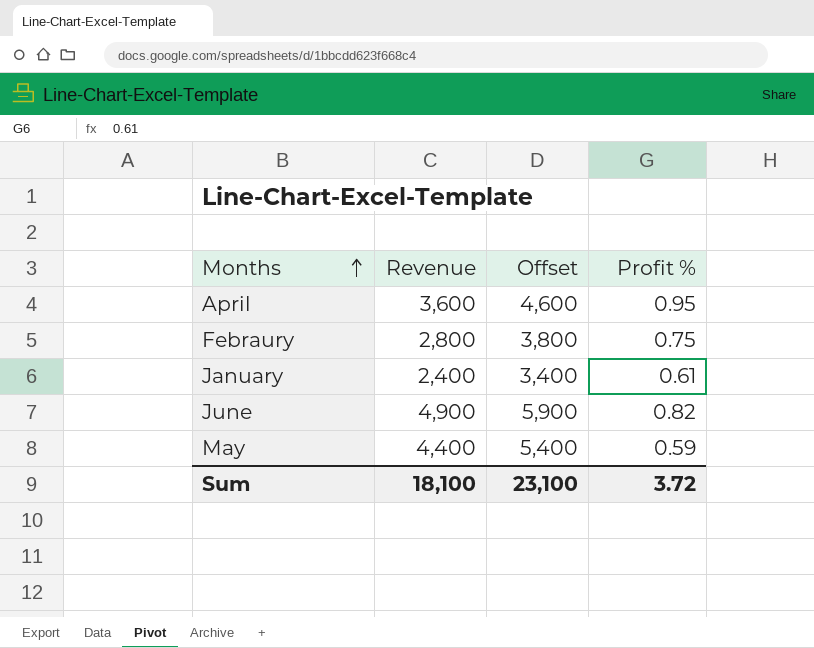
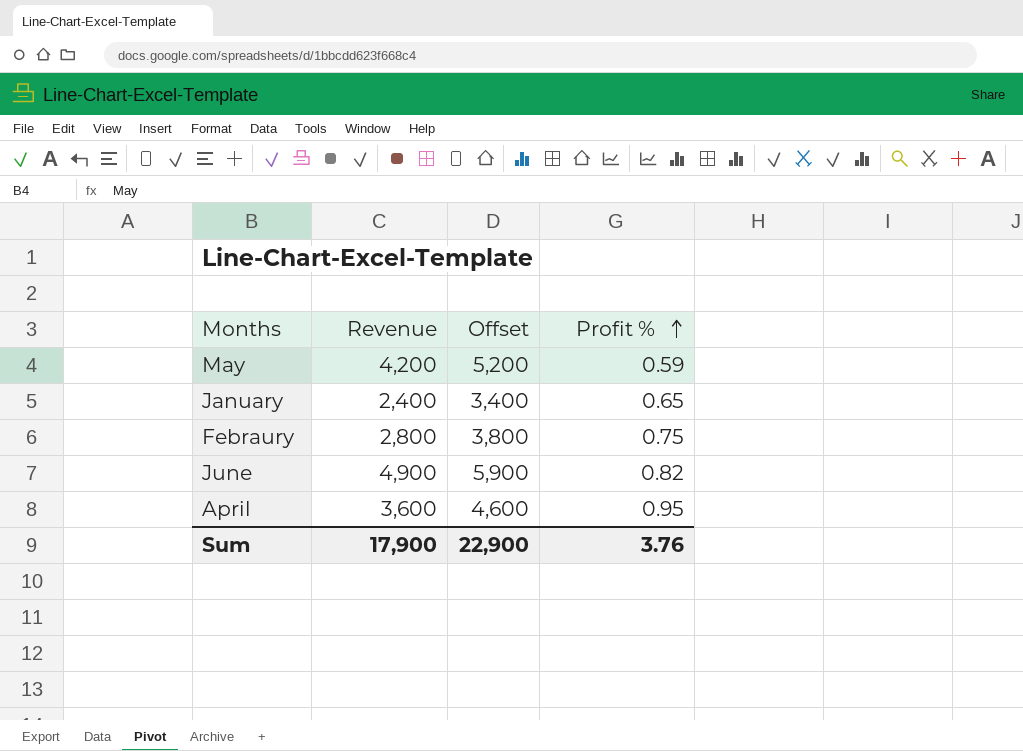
row order: Months ascending -> Profit % ascending
May | Revenue: 4,400 -> 4,200
May | Offset: 5,400 -> 5,200
January | Profit %: 0.61 -> 0.65
Sum | Revenue: 18,100 -> 17,900
Sum | Offset: 23,100 -> 22,900
Sum | Profit %: 3.72 -> 3.76

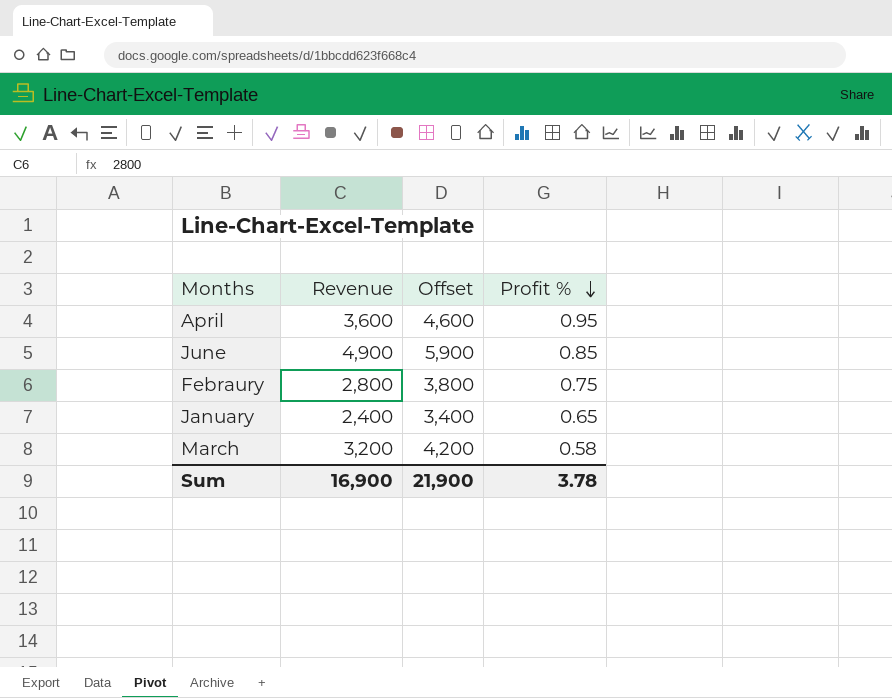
row order: Profit % ascending -> Profit % descending
row May: 4,200 | 5,200 | 0.59 -> none
June | Profit %: 0.82 -> 0.85
row March: none -> 3,200 | 4,200 | 0.58
Sum | Revenue: 17,900 -> 16,900
Sum | Offset: 22,900 -> 21,900
Sum | Profit %: 3.76 -> 3.78

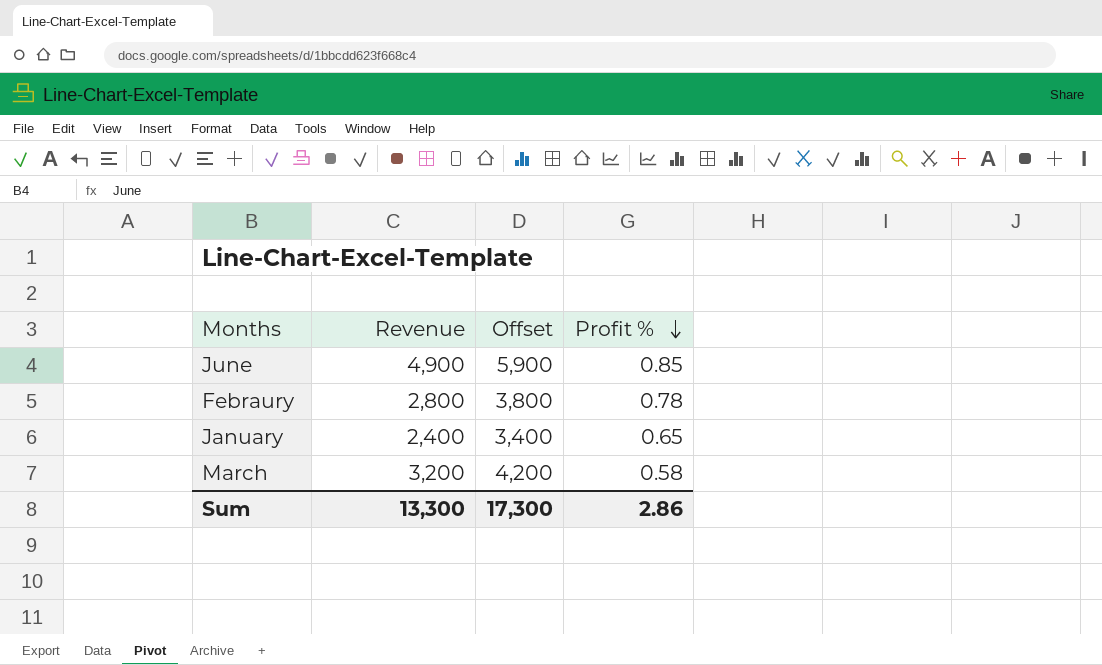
row April: 3,600 | 4,600 | 0.95 -> none
Febraury | Profit %: 0.75 -> 0.78
Sum | Revenue: 16,900 -> 13,300
Sum | Offset: 21,900 -> 17,300
Sum | Profit %: 3.78 -> 2.86

